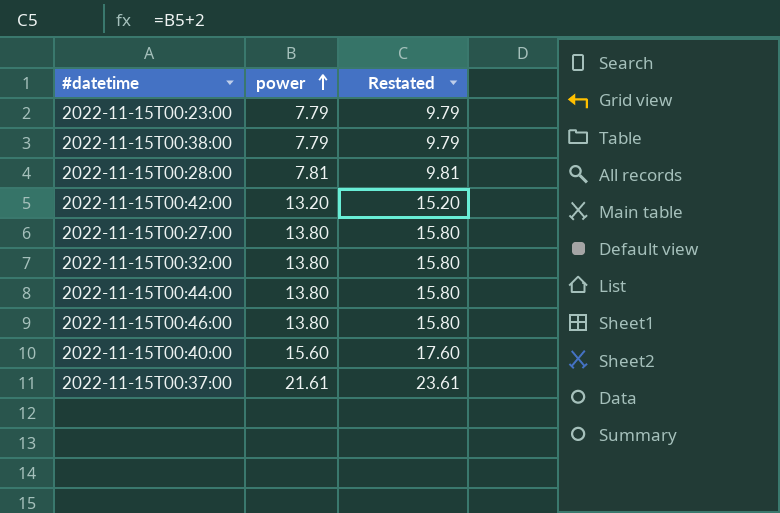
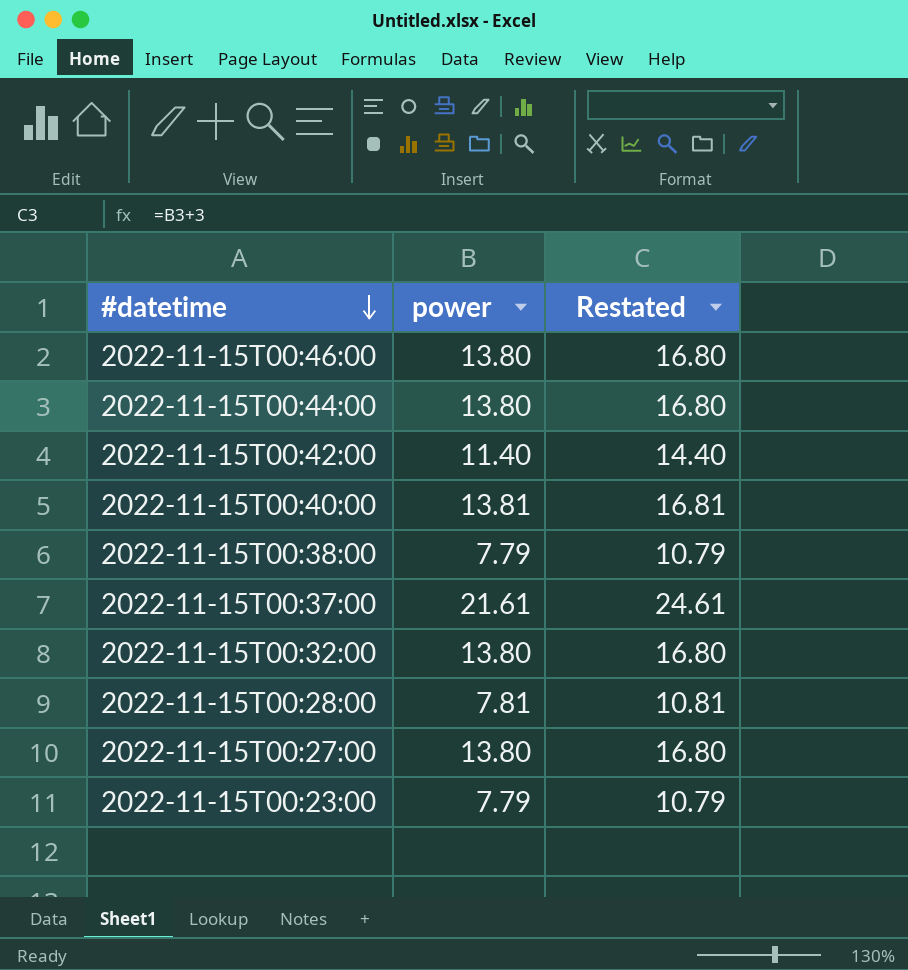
row order: power ascending -> #datetime descending
column Restated | formula: [power] + 2 -> [power] + 3
2022-11-15T00:42:00 | power: 13.20 -> 11.40
2022-11-15T00:40:00 | power: 15.60 -> 13.81

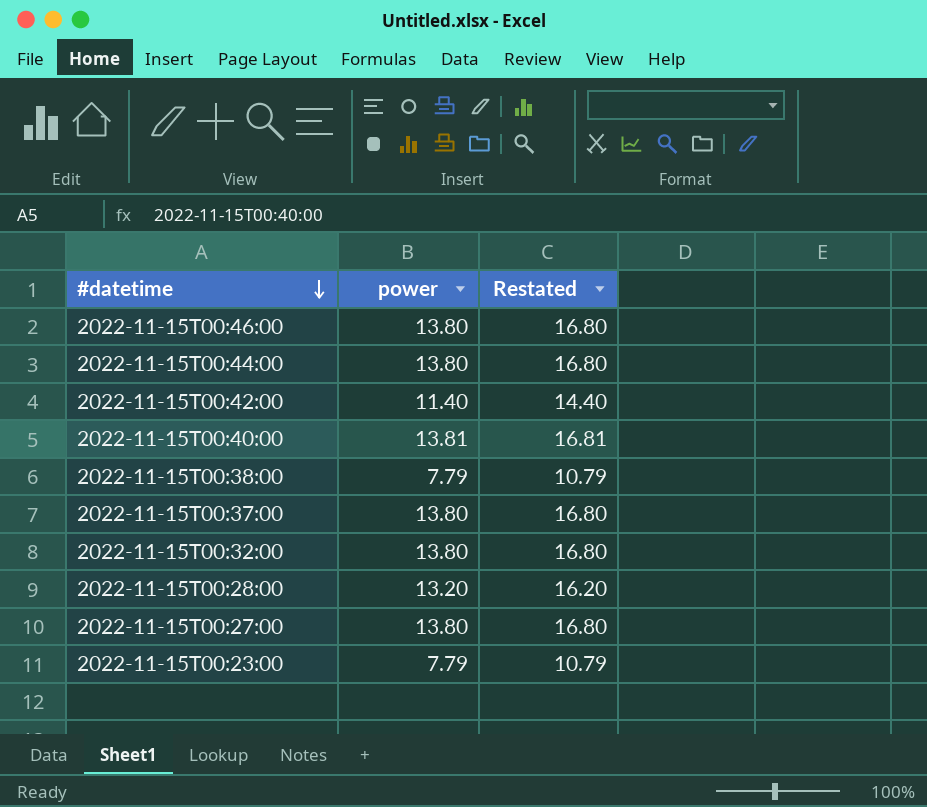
2022-11-15T00:37:00 | power: 21.61 -> 13.80
2022-11-15T00:37:00 | Restated: 24.61 -> 16.80
2022-11-15T00:28:00 | power: 7.81 -> 13.20
2022-11-15T00:28:00 | Restated: 10.81 -> 16.20

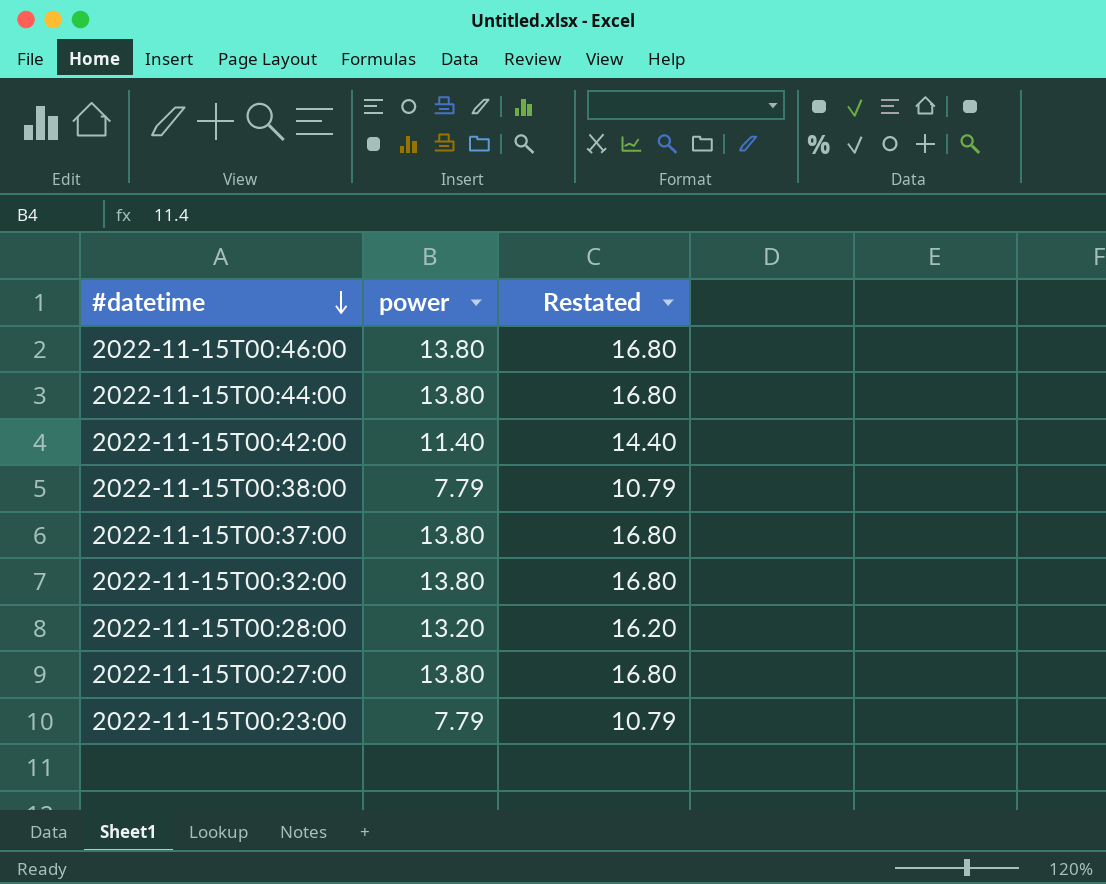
row 2022-11-15T00:40:00: 13.81 | 16.81 -> none

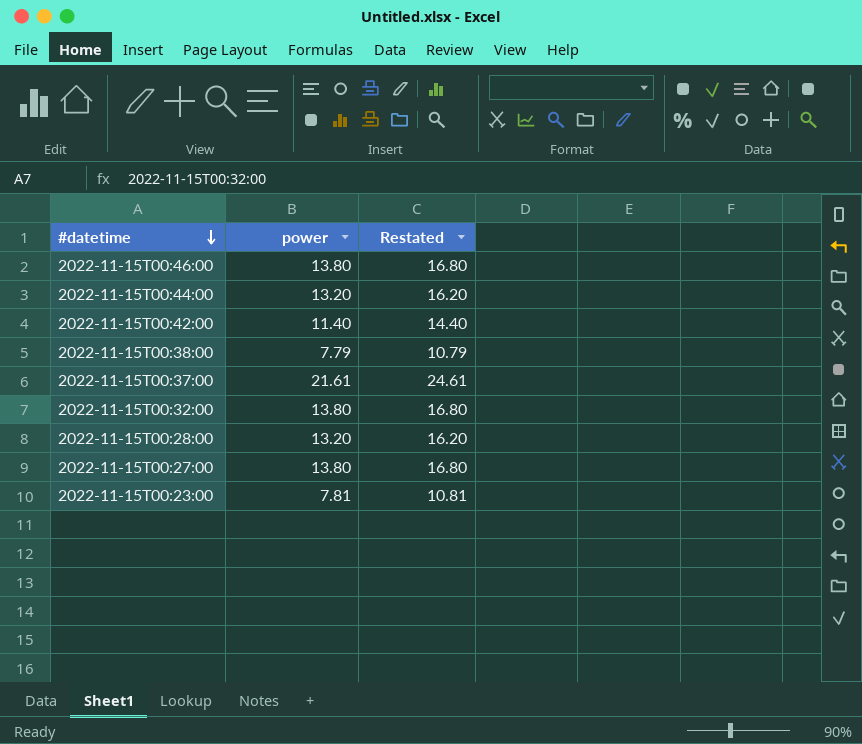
2022-11-15T00:44:00 | power: 13.80 -> 13.20
2022-11-15T00:44:00 | Restated: 16.80 -> 16.20
2022-11-15T00:37:00 | power: 13.80 -> 21.61
2022-11-15T00:37:00 | Restated: 16.80 -> 24.61
2022-11-15T00:23:00 | power: 7.79 -> 7.81
2022-11-15T00:23:00 | Restated: 10.79 -> 10.81

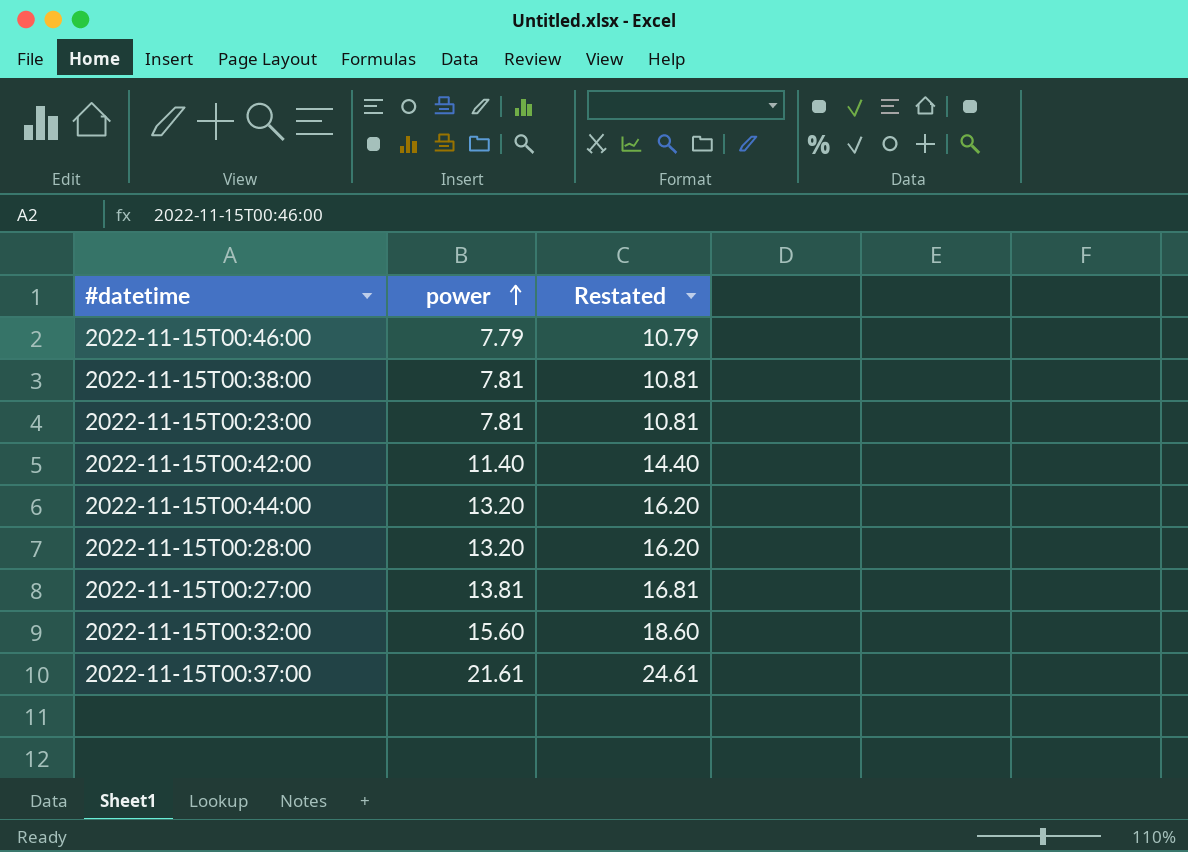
row order: #datetime descending -> power ascending
2022-11-15T00:46:00 | power: 13.80 -> 7.79
2022-11-15T00:46:00 | Restated: 16.80 -> 10.79
2022-11-15T00:38:00 | power: 7.79 -> 7.81
2022-11-15T00:38:00 | Restated: 10.79 -> 10.81
2022-11-15T00:27:00 | power: 13.80 -> 13.81
2022-11-15T00:27:00 | Restated: 16.80 -> 16.81
2022-11-15T00:32:00 | power: 13.80 -> 15.60
2022-11-15T00:32:00 | Restated: 16.80 -> 18.60

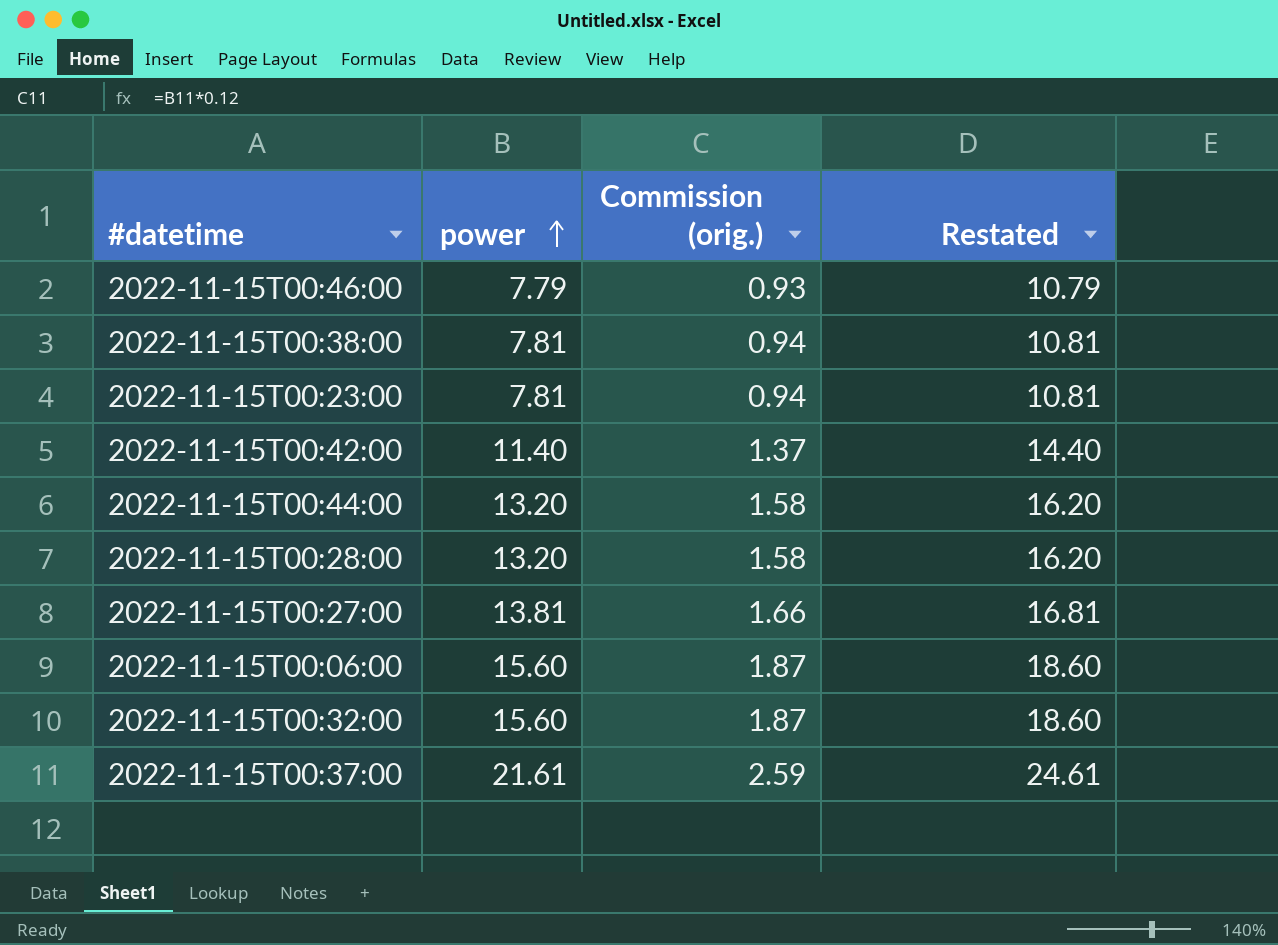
column Commission (orig.) | formula: none -> [power] * 0.12
row 2022-11-15T00:06:00: none -> 15.60 | 1.87 | 18.60

